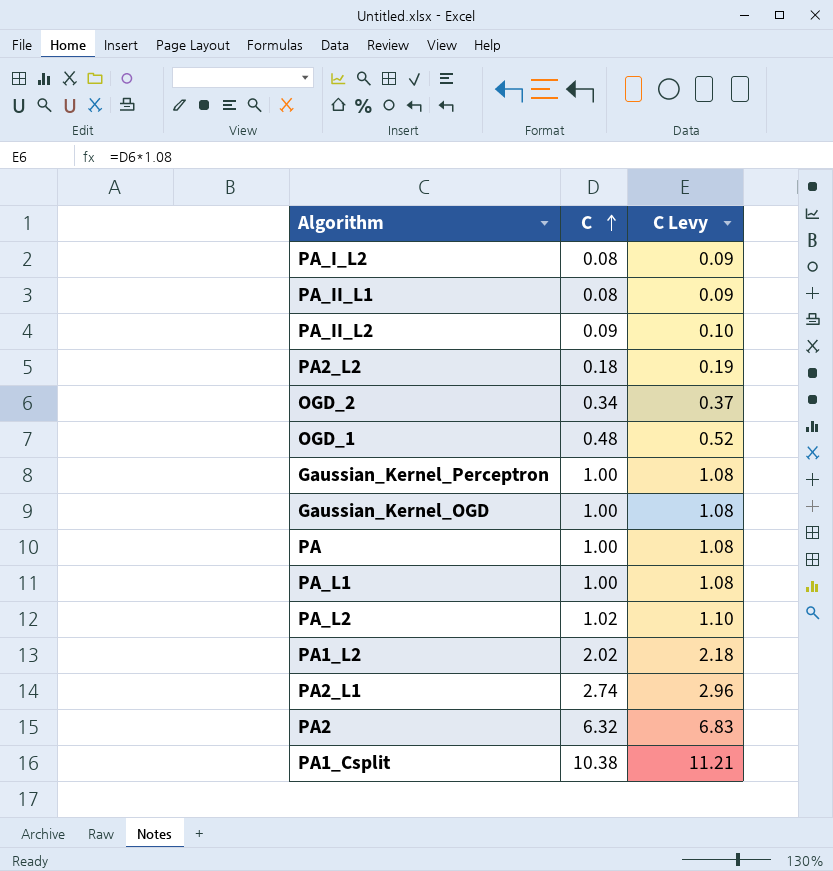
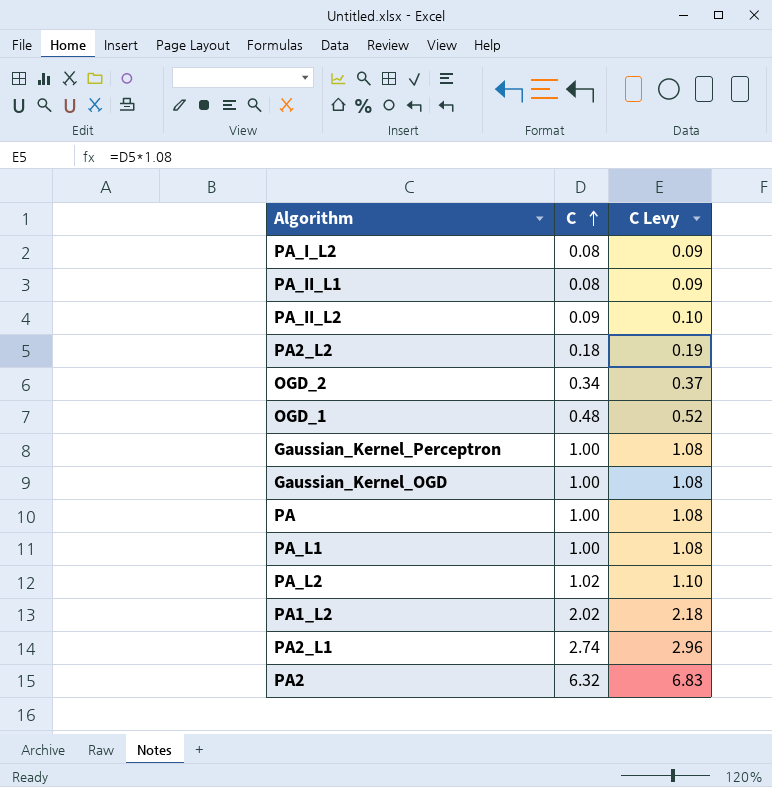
row PA1_Csplit: 10.38 | 11.21 -> none

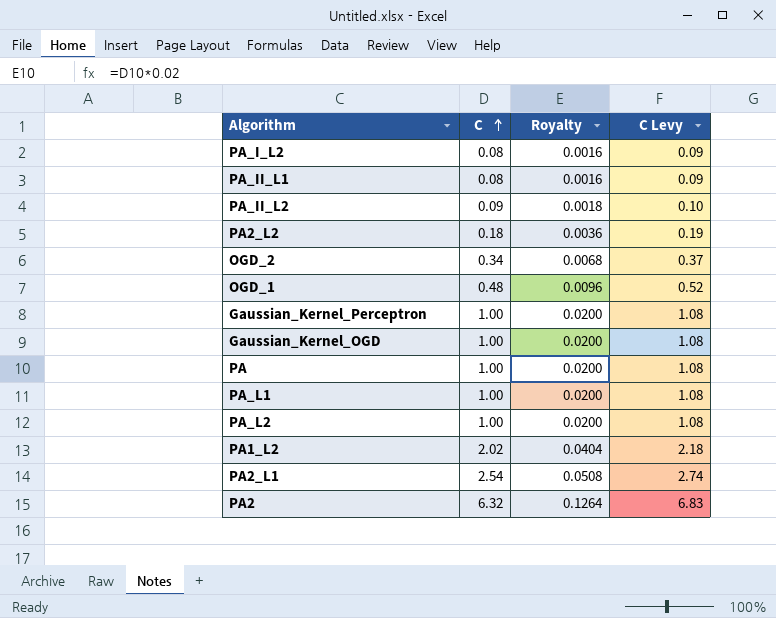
column Royalty | formula: none -> [C] * 0.02
PA_L2 | C: 1.02 -> 1.00
PA_L2 | C Levy: 1.10 -> 1.08
PA2_L1 | C: 2.74 -> 2.54
PA2_L1 | C Levy: 2.96 -> 2.74

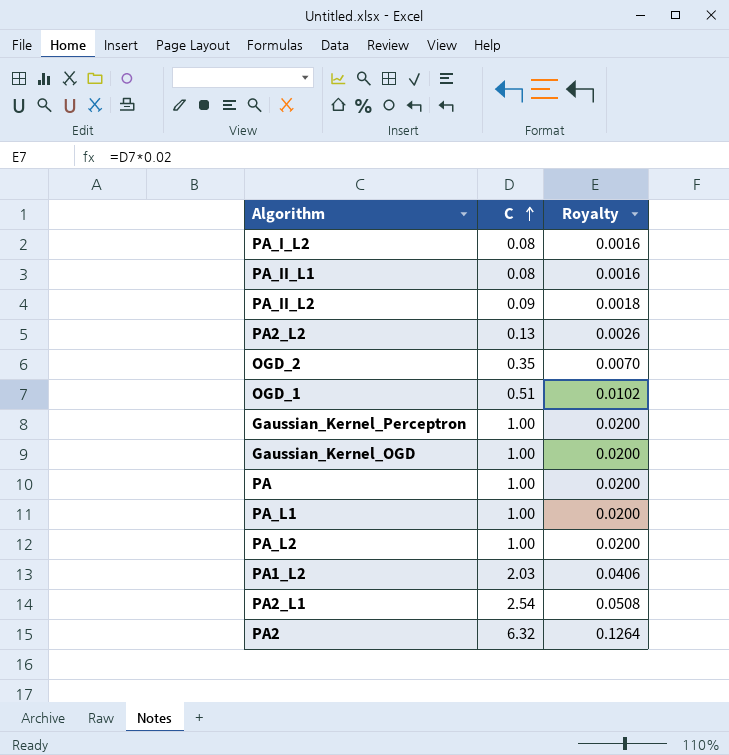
column C Levy | formula: [C] * 1.08 -> none
PA2_L2 | C: 0.18 -> 0.13
PA2_L2 | Royalty: 0.0036 -> 0.0026
OGD_2 | C: 0.34 -> 0.35
OGD_2 | Royalty: 0.0068 -> 0.0070
OGD_1 | C: 0.48 -> 0.51
OGD_1 | Royalty: 0.0096 -> 0.0102
PA1_L2 | C: 2.02 -> 2.03
PA1_L2 | Royalty: 0.0404 -> 0.0406

